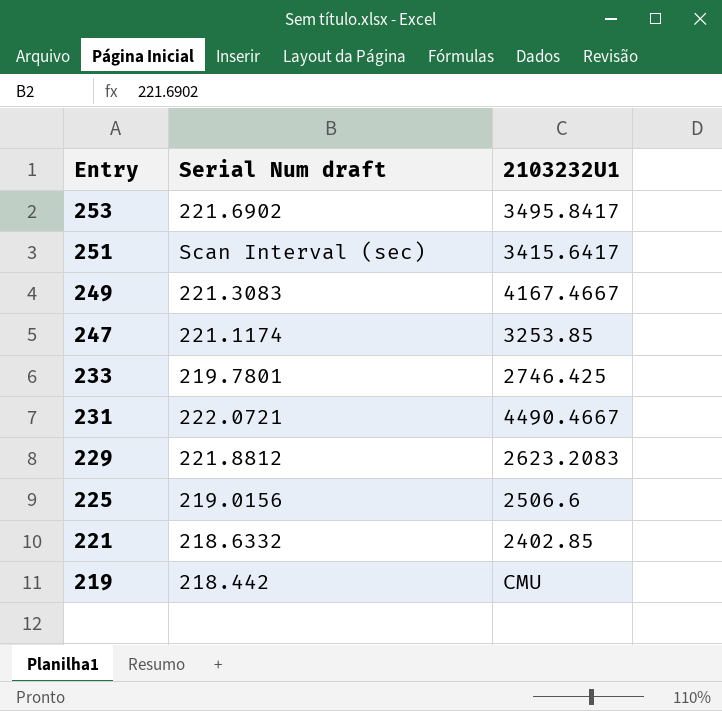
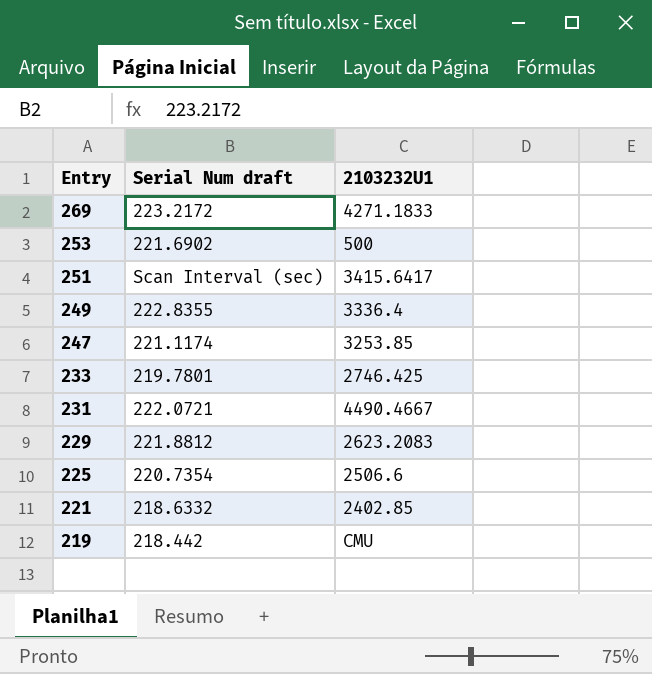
row 269: none -> 223.2172 | 4271.1833
253 | 2103232U1: 3495.8417 -> 500
249 | Serial Num draft: 221.3083 -> 222.8355
249 | 2103232U1: 4167.4667 -> 3336.4
225 | Serial Num draft: 219.0156 -> 220.7354

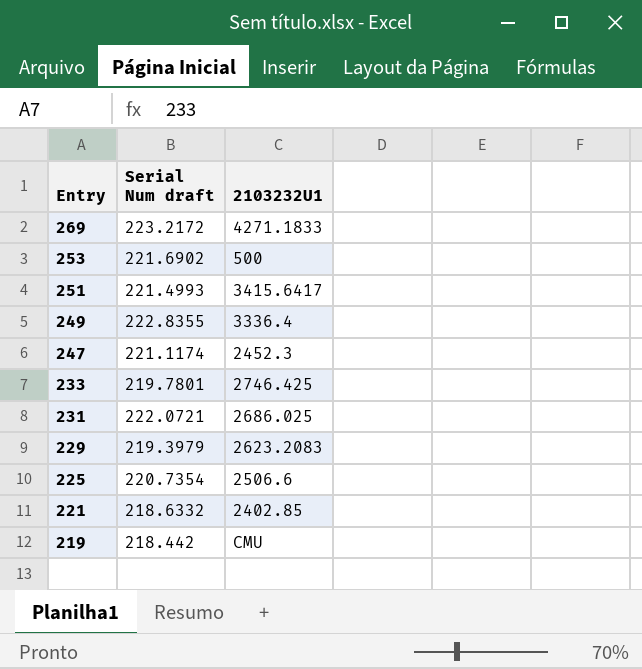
251 | Serial Num draft: Scan Interval (sec) -> 221.4993
247 | 2103232U1: 3253.85 -> 2452.3
231 | 2103232U1: 4490.4667 -> 2686.025
229 | Serial Num draft: 221.8812 -> 219.3979

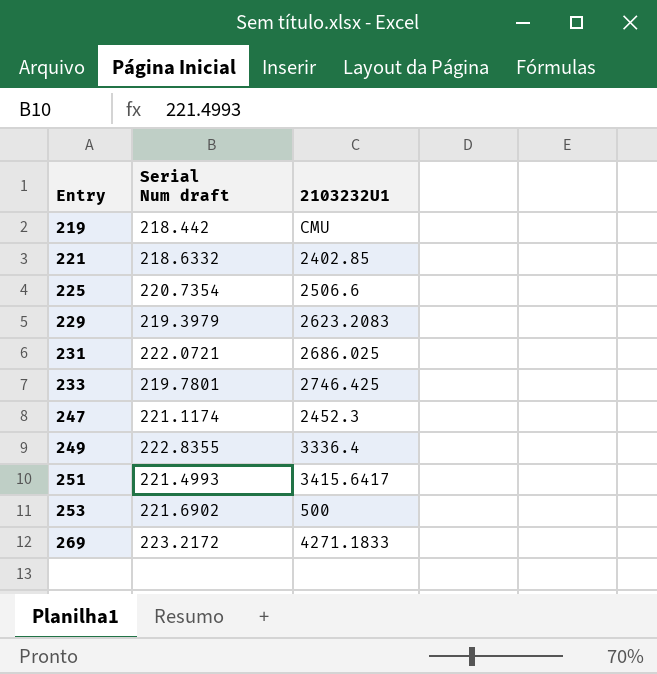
row order: Entry descending -> Entry ascending

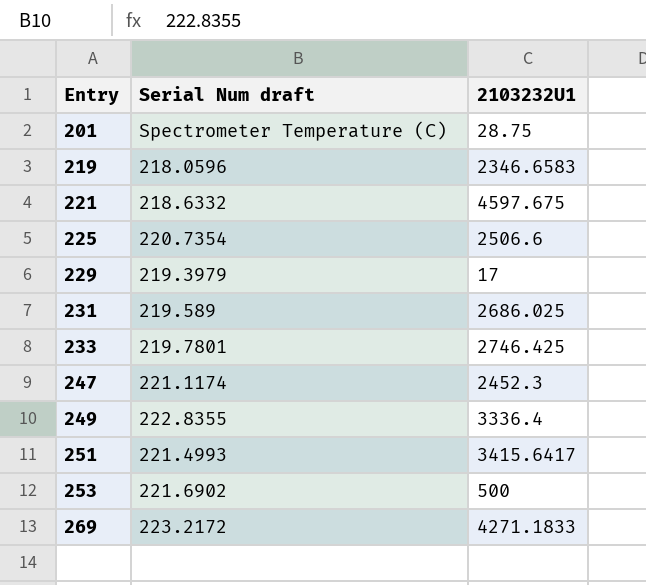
row 201: none -> Spectrometer Temperature (C) | 28.75
219 | Serial Num draft: 218.442 -> 218.0596
219 | 2103232U1: CMU -> 2346.6583
221 | 2103232U1: 2402.85 -> 4597.675
229 | 2103232U1: 2623.2083 -> 17
231 | Serial Num draft: 222.0721 -> 219.589

